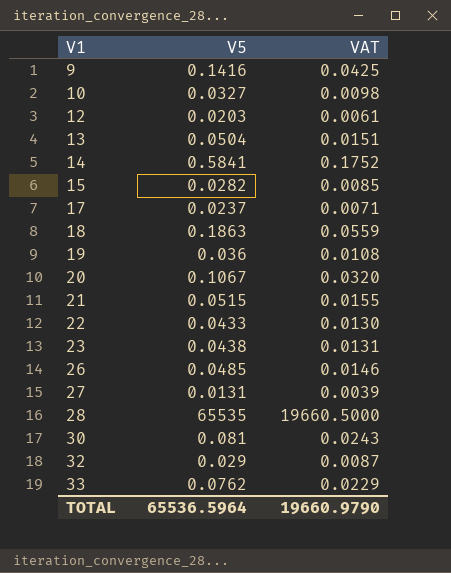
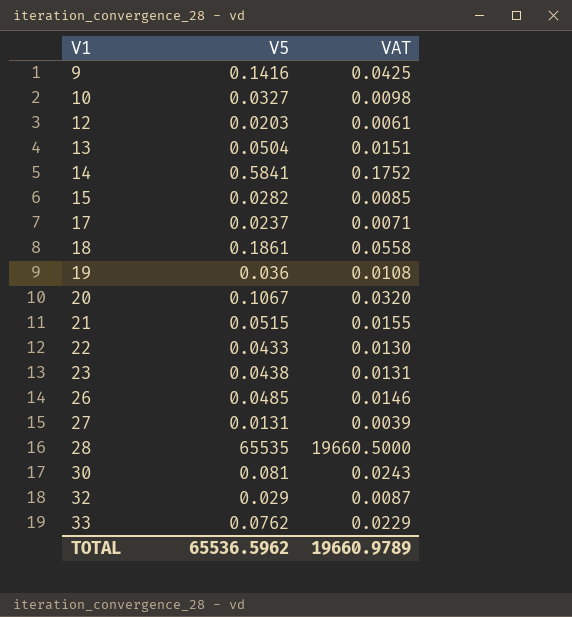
18 | V5: 0.1863 -> 0.1861
18 | VAT: 0.0559 -> 0.0558
TOTAL | V5: 65536.5964 -> 65536.5962
TOTAL | VAT: 19660.9790 -> 19660.9789

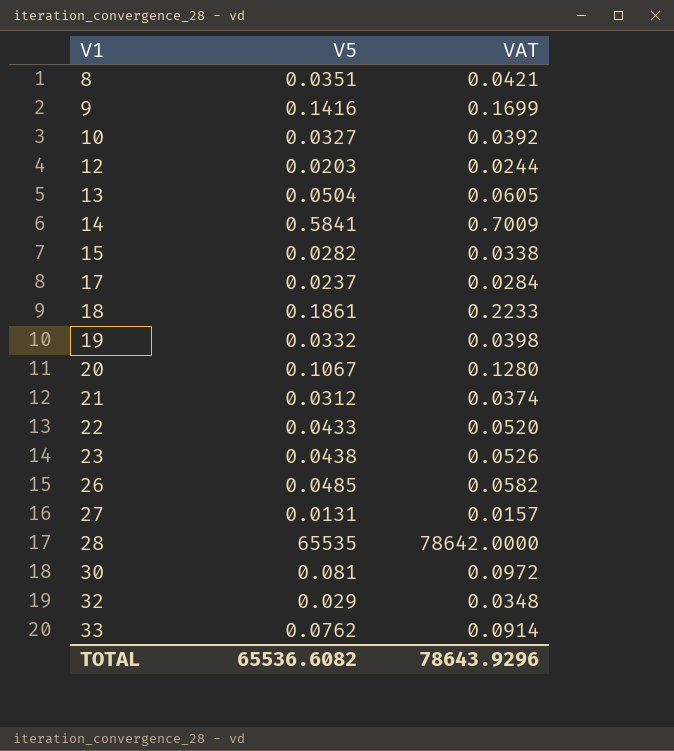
column VAT | formula: [V5] * 0.3 -> [V5] * 1.2
row 8: none -> 0.0351 | 0.0421
19 | V5: 0.036 -> 0.0332
21 | V5: 0.0515 -> 0.0312
TOTAL | V5: 65536.5962 -> 65536.6082
TOTAL | VAT: 19660.9789 -> 78643.9296

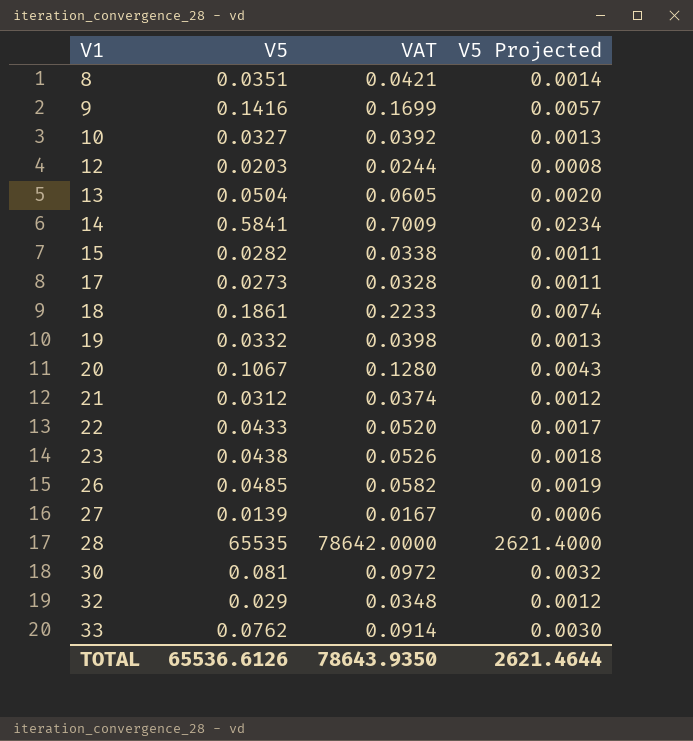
column V5 Projected | formula: none -> [V5] * 0.04
17 | V5: 0.0237 -> 0.0273
17 | VAT: 0.0284 -> 0.0328
27 | V5: 0.0131 -> 0.0139
27 | VAT: 0.0157 -> 0.0167
TOTAL | V5: 65536.6082 -> 65536.6126
TOTAL | VAT: 78643.9296 -> 78643.9350

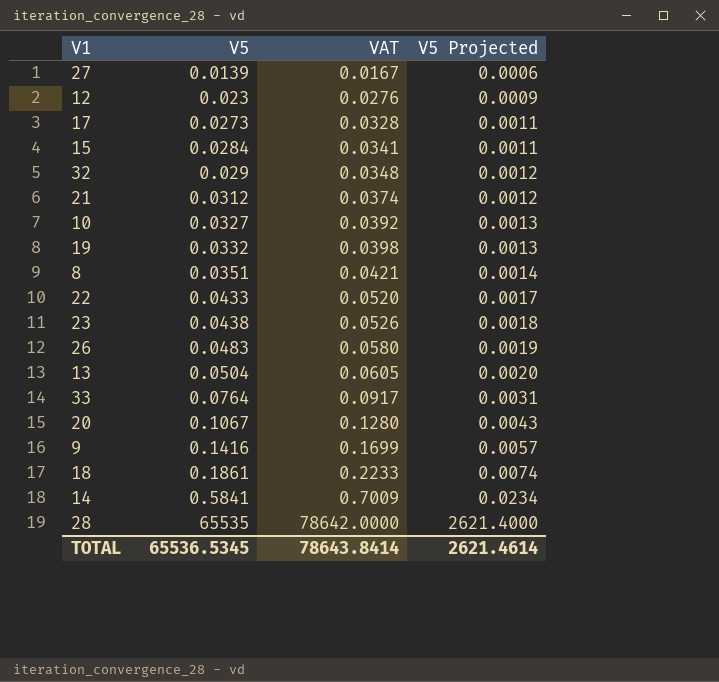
row order: V1 ascending -> V5 ascending
row 30: 0.081 | 0.0972 | 0.0032 -> none
12 | V5: 0.0203 -> 0.023
12 | VAT: 0.0244 -> 0.0276
12 | V5 Projected: 0.0008 -> 0.0009
15 | V5: 0.0282 -> 0.0284
15 | VAT: 0.0338 -> 0.0341
26 | V5: 0.0485 -> 0.0483
26 | VAT: 0.0582 -> 0.0580
33 | V5: 0.0762 -> 0.0764
33 | VAT: 0.0914 -> 0.0917
33 | V5 Projected: 0.0030 -> 0.0031
TOTAL | V5: 65536.6126 -> 65536.5345
TOTAL | VAT: 78643.9350 -> 78643.8414
TOTAL | V5 Projected: 2621.4644 -> 2621.4614

